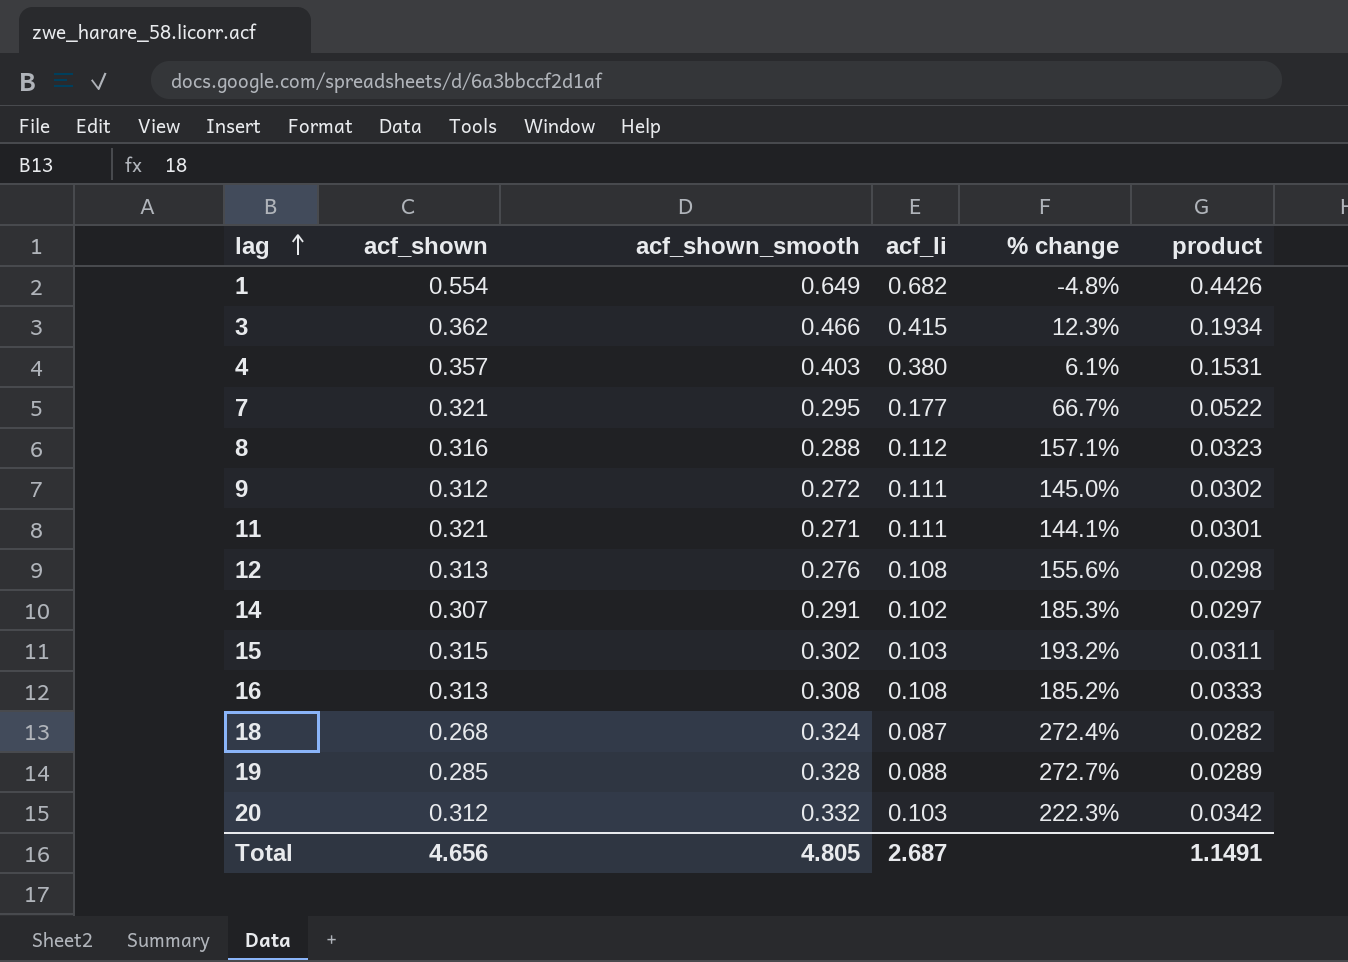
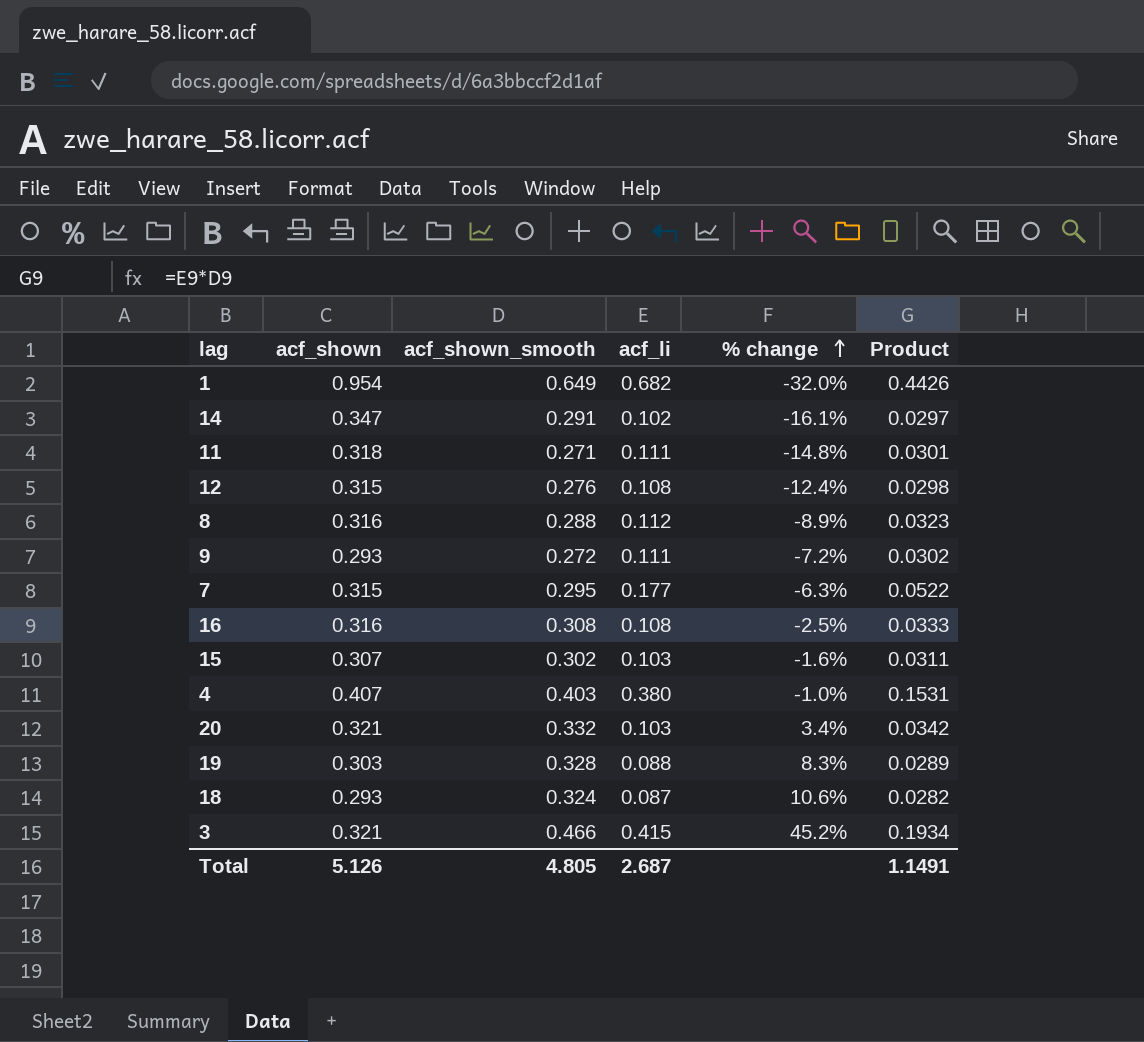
row order: lag ascending -> % change ascending
column % change | formula: ([acf_shown_smooth] - [acf_li]) / [acf_li] -> ([acf_shown_smooth] - [acf_shown]) / [acf_shown]
column name: product -> Product
1 | acf_shown: 0.554 -> 0.954
14 | acf_shown: 0.307 -> 0.347
11 | acf_shown: 0.321 -> 0.318
12 | acf_shown: 0.313 -> 0.315
9 | acf_shown: 0.312 -> 0.293
7 | acf_shown: 0.321 -> 0.315
16 | acf_shown: 0.313 -> 0.316
15 | acf_shown: 0.315 -> 0.307
4 | acf_shown: 0.357 -> 0.407
20 | acf_shown: 0.312 -> 0.321
19 | acf_shown: 0.285 -> 0.303
18 | acf_shown: 0.268 -> 0.293
3 | acf_shown: 0.362 -> 0.321
Total | acf_shown: 4.656 -> 5.126

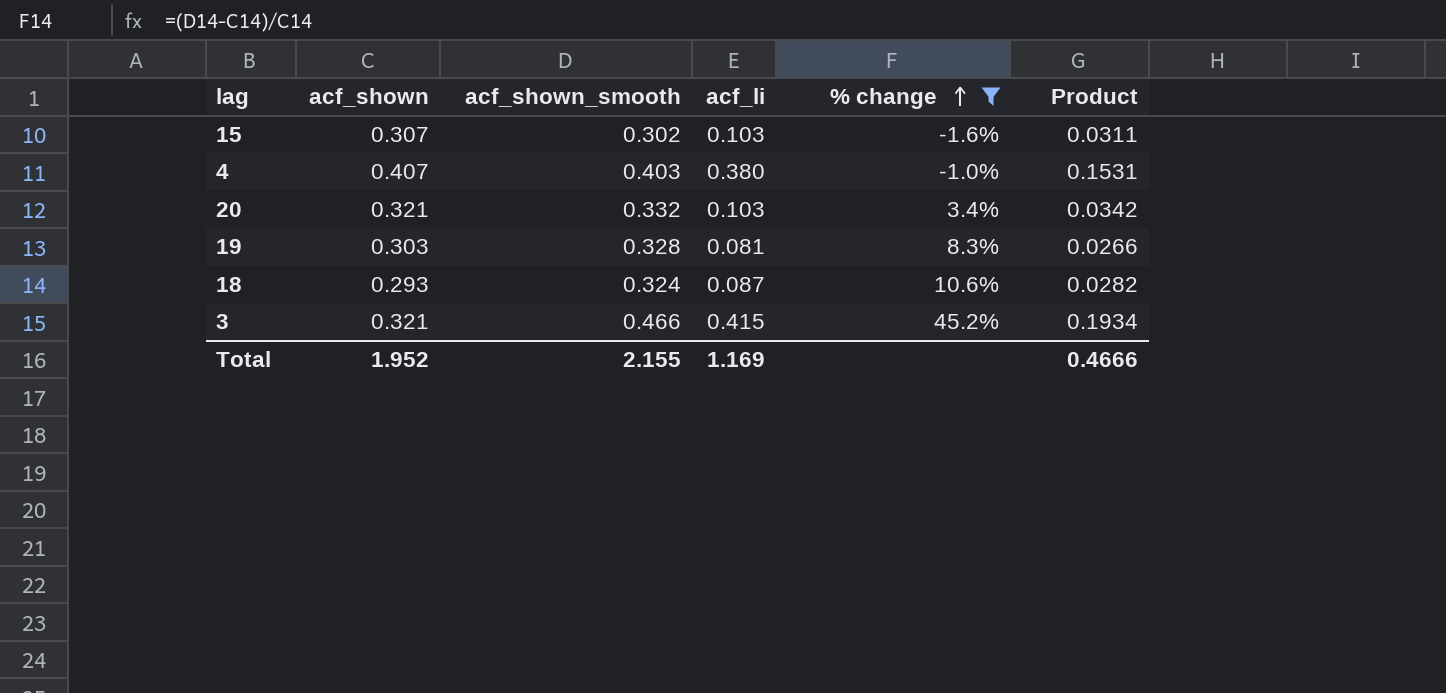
filter: none -> % change >= -1.6%
19 | acf_li: 0.088 -> 0.081
19 | Product: 0.0289 -> 0.0266
Total | acf_shown: 5.126 -> 1.952
Total | acf_shown_smooth: 4.805 -> 2.155
Total | acf_li: 2.687 -> 1.169
Total | Product: 1.1491 -> 0.4666

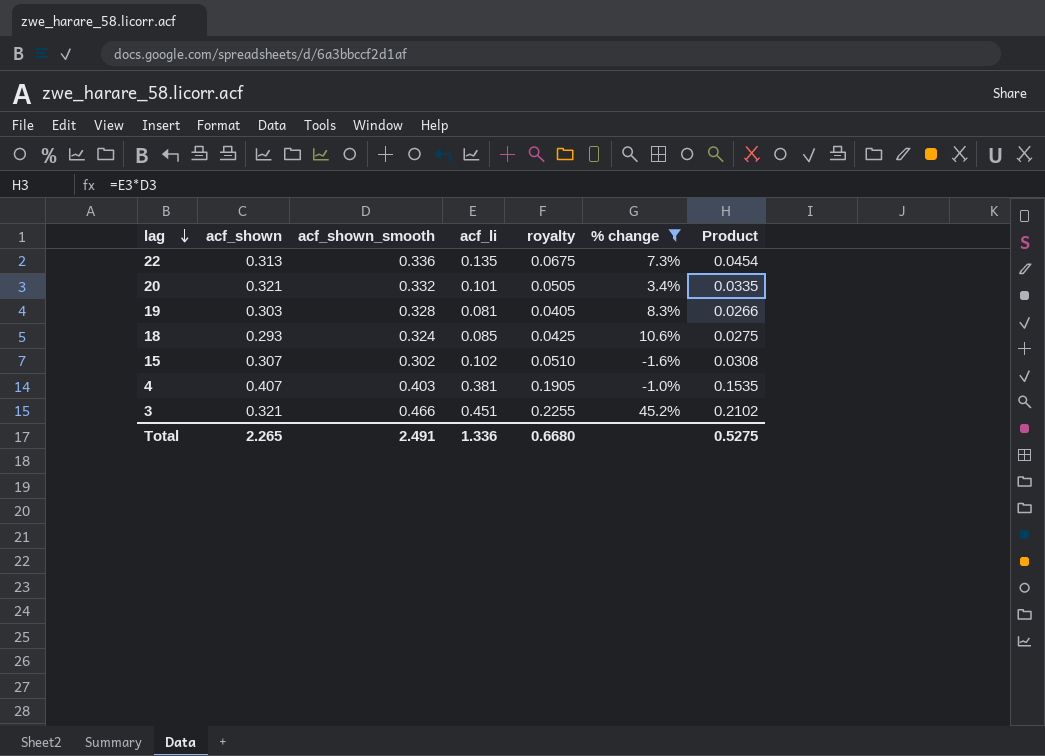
row order: % change ascending -> lag descending
column royalty | formula: none -> [acf_li] * 0.5
row 22: none -> 0.313 | 0.336 | 0.135 | 0.0675 | 7.3% | 0.0454
20 | acf_li: 0.103 -> 0.101
20 | Product: 0.0342 -> 0.0335
18 | acf_li: 0.087 -> 0.085
18 | Product: 0.0282 -> 0.0275
15 | acf_li: 0.103 -> 0.102
15 | Product: 0.0311 -> 0.0308
4 | acf_li: 0.380 -> 0.381
4 | Product: 0.1531 -> 0.1535
3 | acf_li: 0.415 -> 0.451
3 | Product: 0.1934 -> 0.2102
Total | acf_shown: 1.952 -> 2.265
Total | acf_shown_smooth: 2.155 -> 2.491
Total | acf_li: 1.169 -> 1.336
Total | Product: 0.4666 -> 0.5275

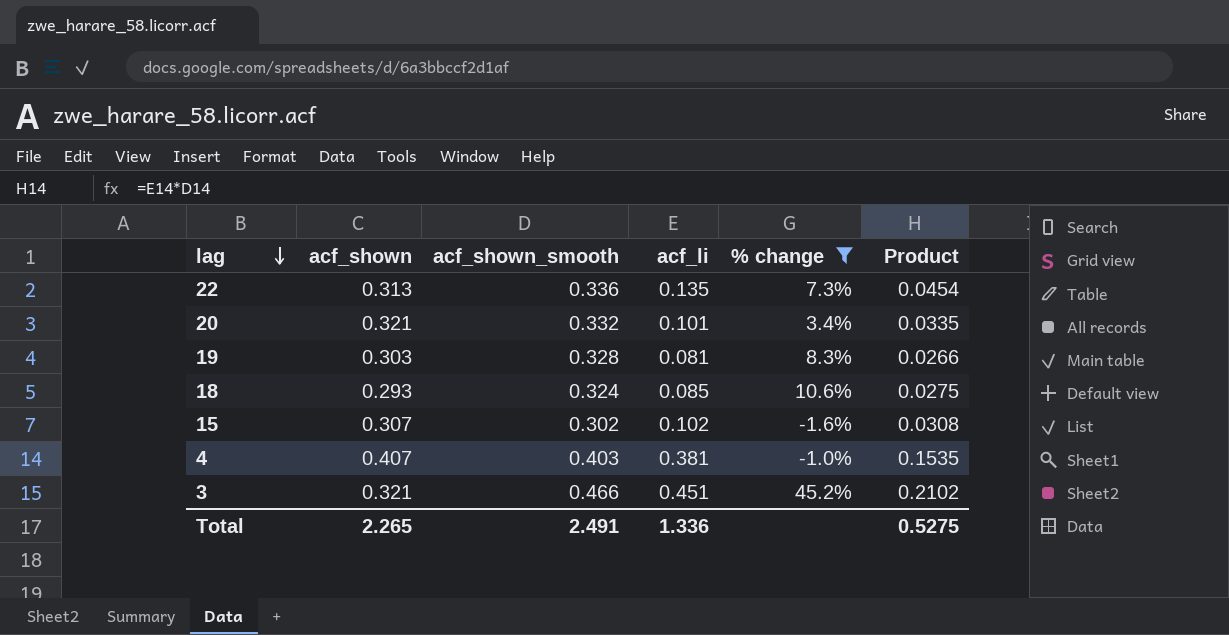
column royalty | formula: [acf_li] * 0.5 -> none

